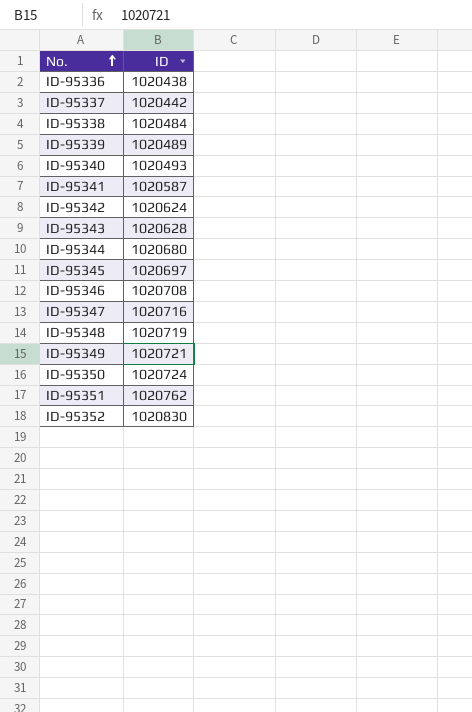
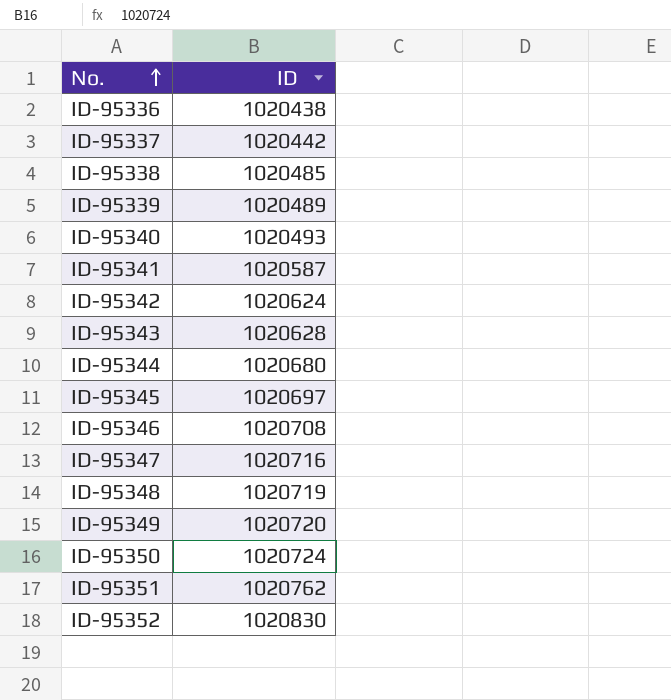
ID-95338 | ID: 1020484 -> 1020485
ID-95349 | ID: 1020721 -> 1020720

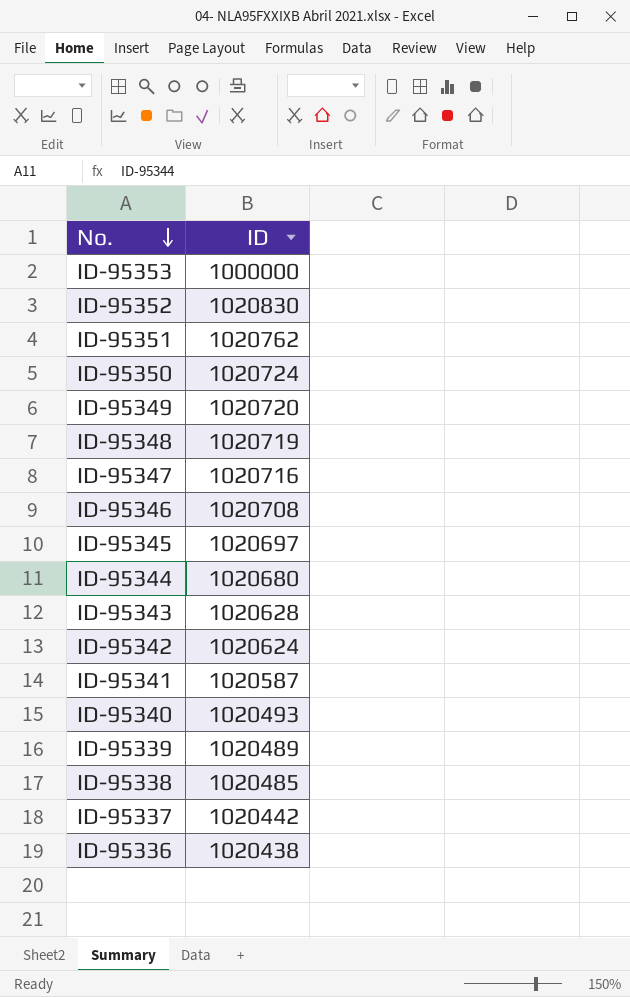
row order: No. ascending -> No. descending
row ID-95353: none -> 1000000

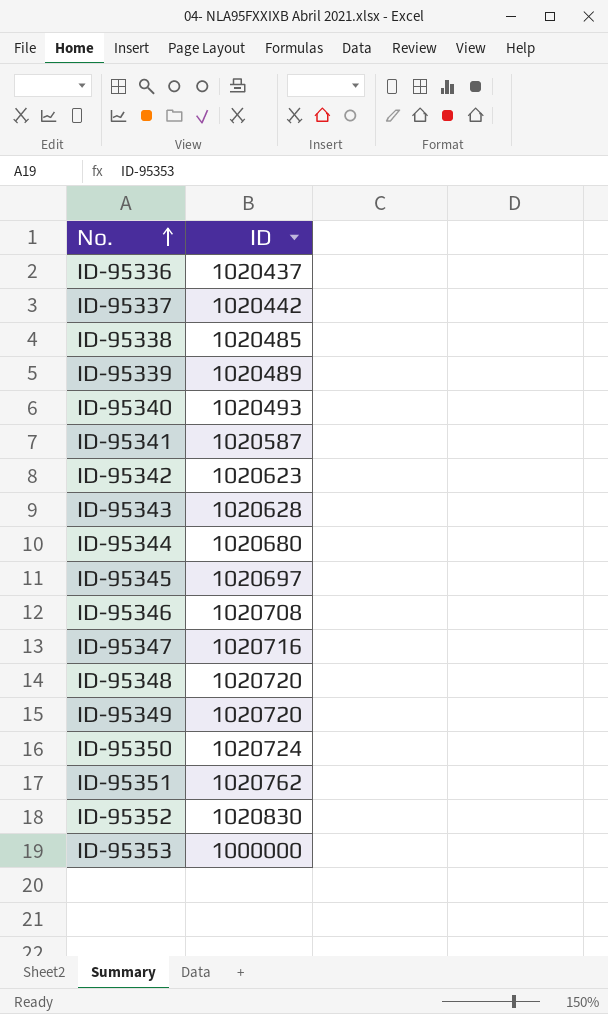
row order: No. descending -> No. ascending
ID-95336 | ID: 1020438 -> 1020437
ID-95342 | ID: 1020624 -> 1020623
ID-95348 | ID: 1020719 -> 1020720

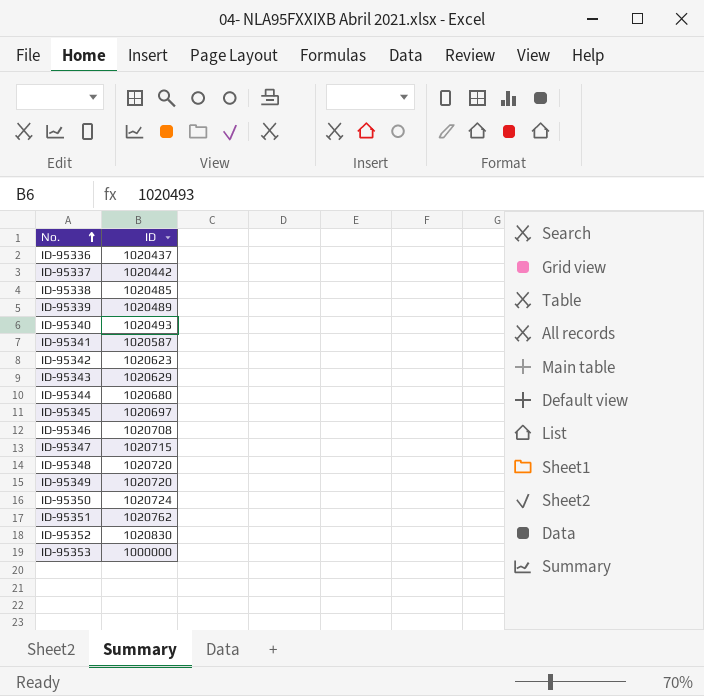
ID-95343 | ID: 1020628 -> 1020629
ID-95347 | ID: 1020716 -> 1020715

